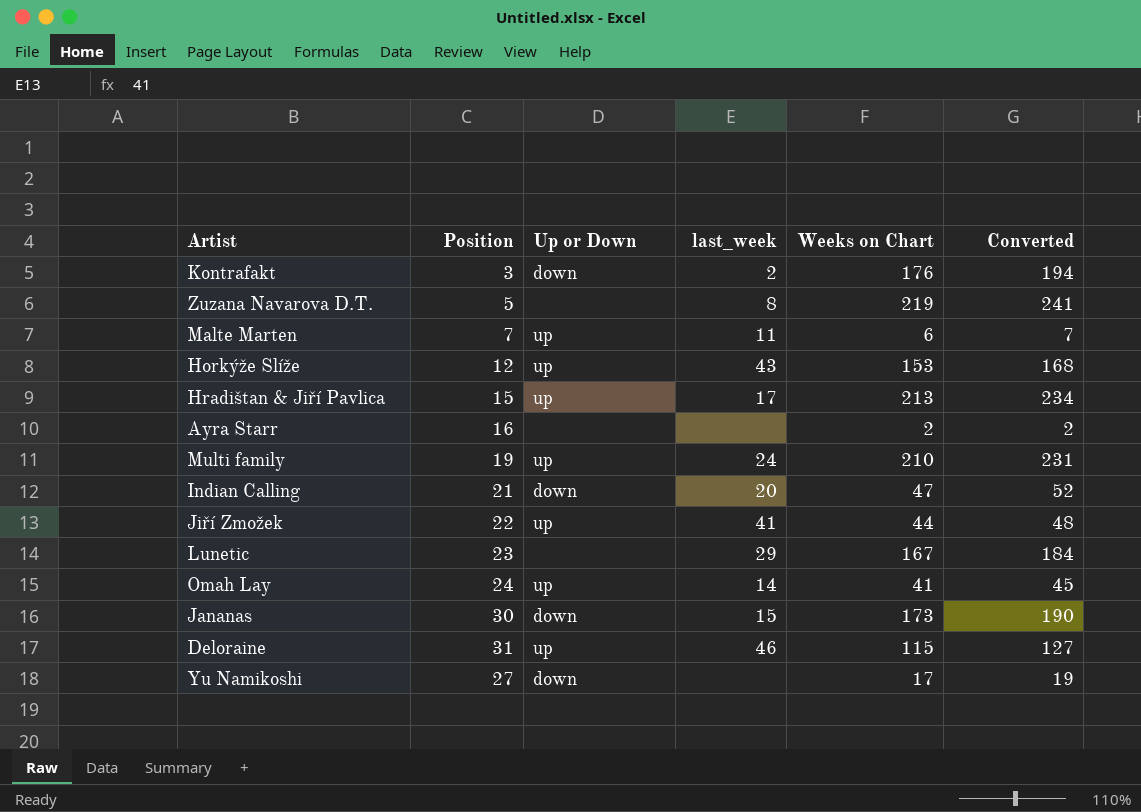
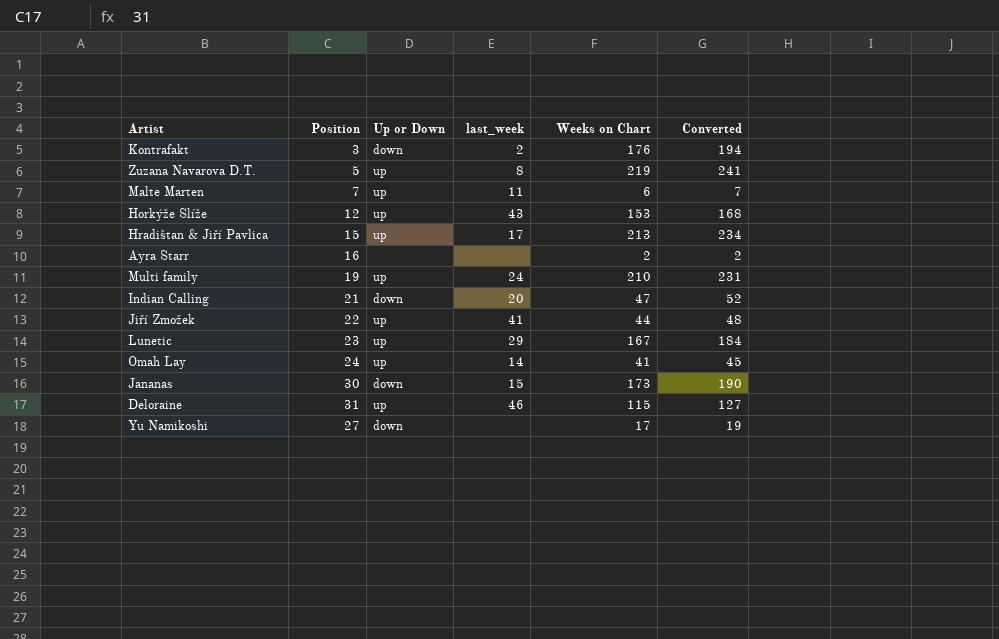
Zuzana Navarova D.T. | Up or Down: none -> up
Lunetic | Up or Down: none -> up

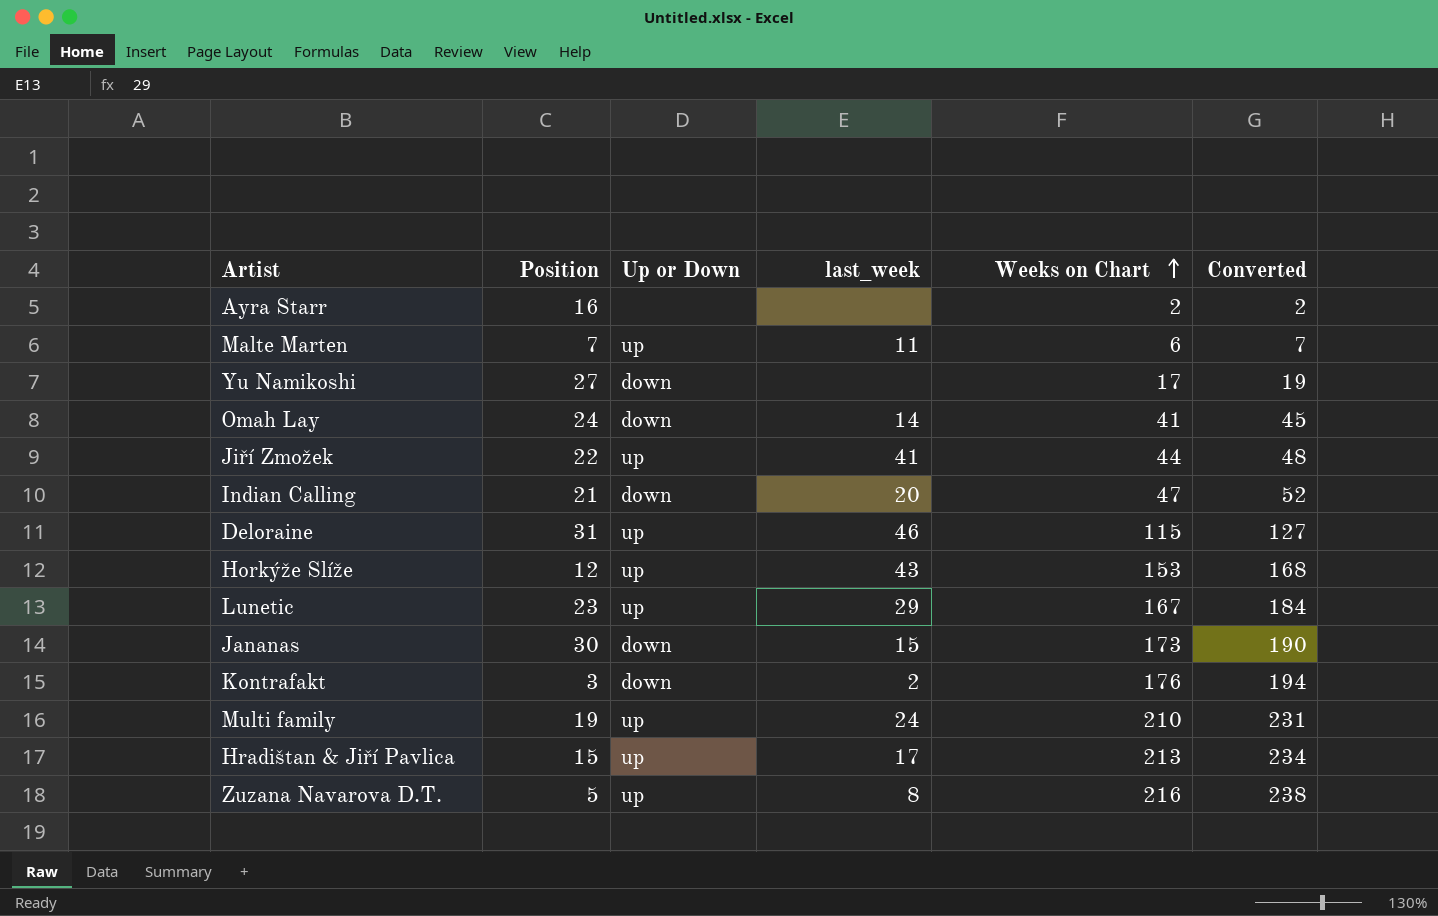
row order: none -> Weeks on Chart ascending
Omah Lay | Up or Down: up -> down
Zuzana Navarova D.T. | Weeks on Chart: 219 -> 216
Zuzana Navarova D.T. | Converted: 241 -> 238

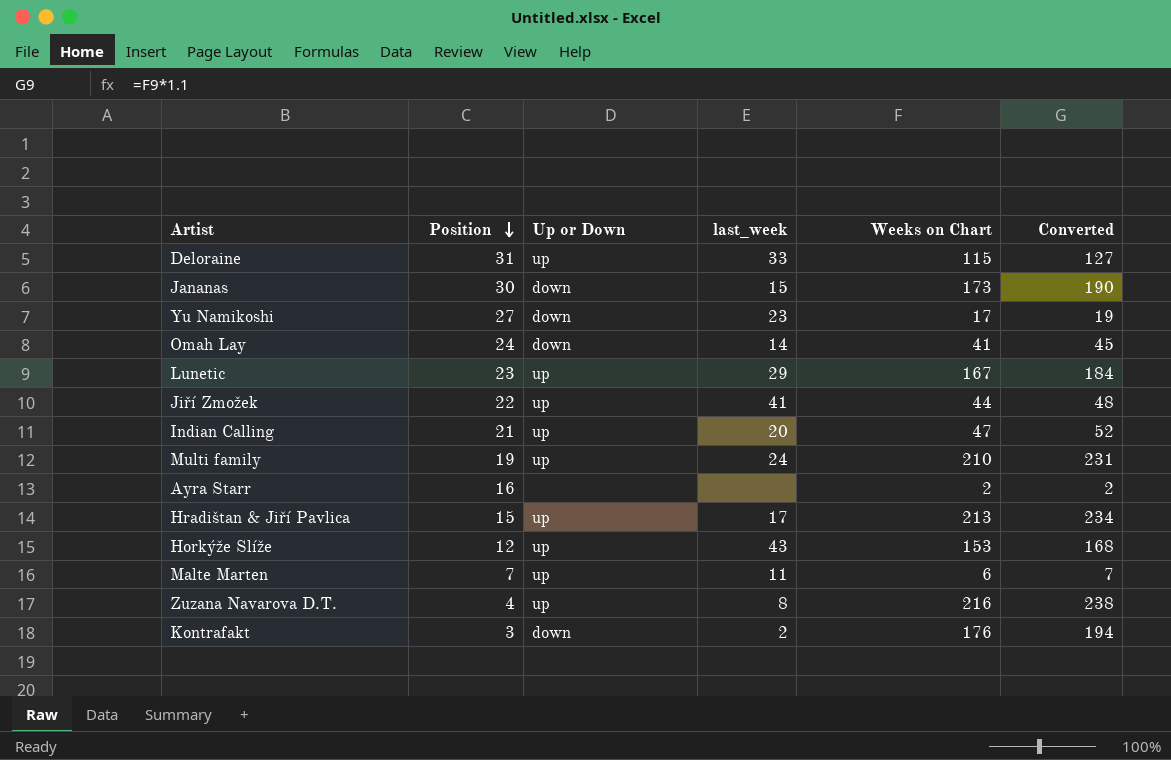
row order: Weeks on Chart ascending -> Position descending
Deloraine | last_week: 46 -> 33
Yu Namikoshi | last_week: none -> 23
Indian Calling | Up or Down: down -> up
Zuzana Navarova D.T. | Position: 5 -> 4

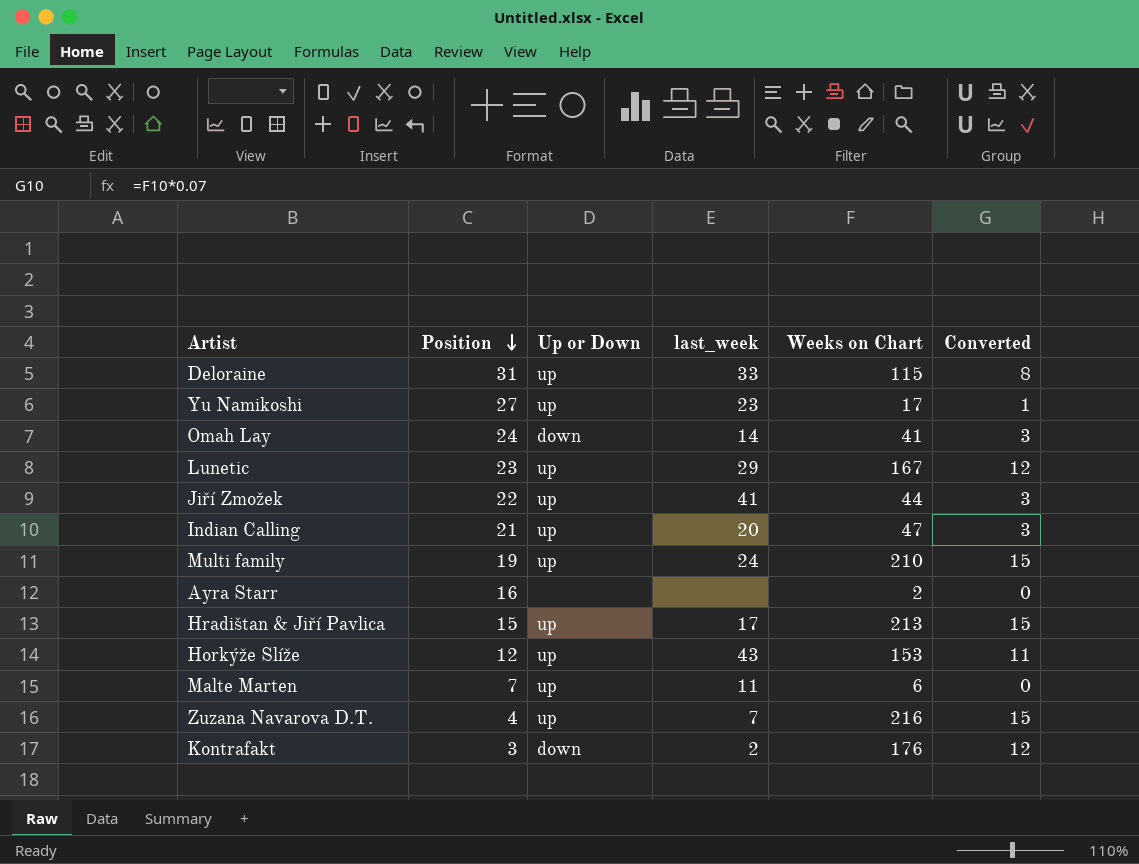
column Converted | formula: [Weeks on Chart] * 1.1 -> [Weeks on Chart] * 0.07
row Jananas: 30 | down | 15 | 173 | 190 -> none
Yu Namikoshi | Up or Down: down -> up
Zuzana Navarova D.T. | last_week: 8 -> 7

